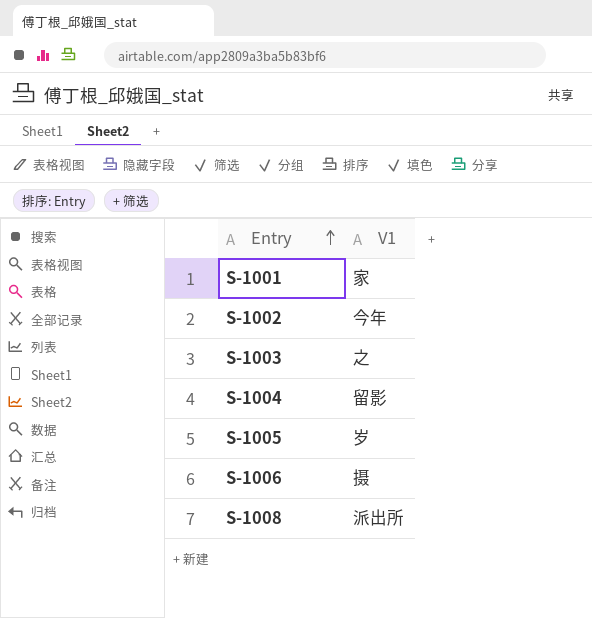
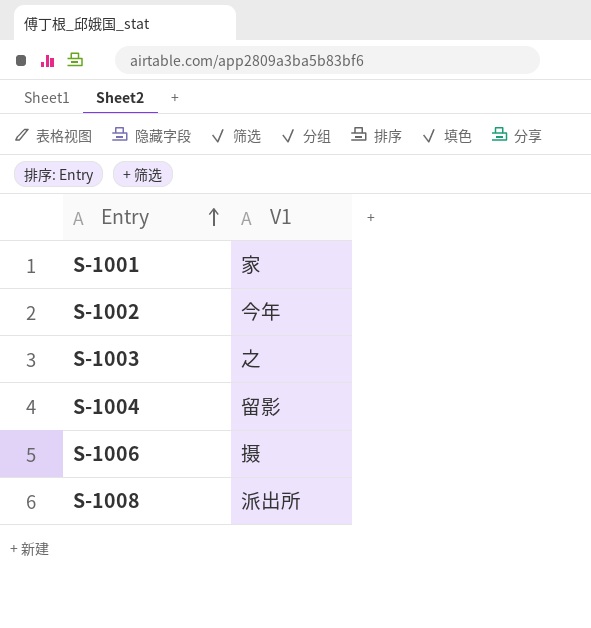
row S-1005: 岁 -> none

